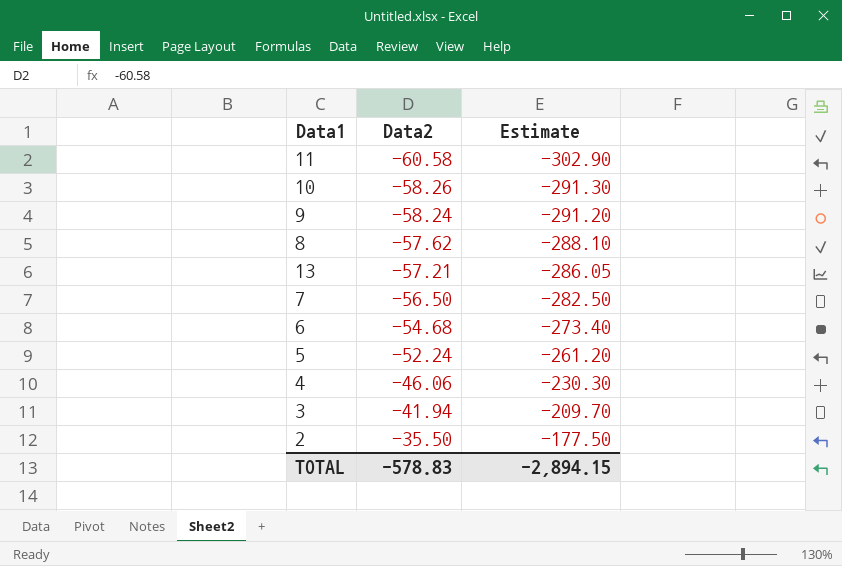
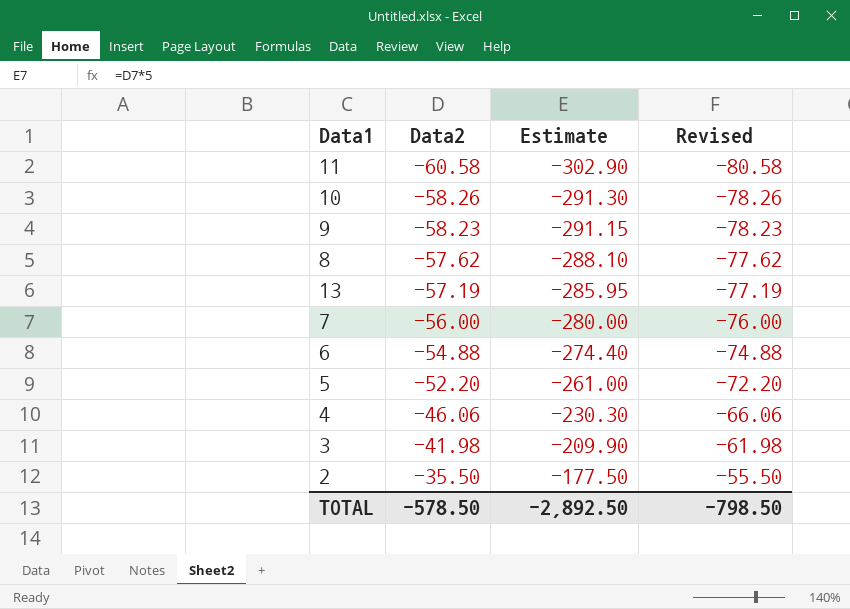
column Revised | formula: none -> [Data2] - 20
9 | Data2: -58.24 -> -58.23
9 | Estimate: -291.20 -> -291.15
13 | Data2: -57.21 -> -57.19
13 | Estimate: -286.05 -> -285.95
7 | Data2: -56.50 -> -56.00
7 | Estimate: -282.50 -> -280.00
6 | Data2: -54.68 -> -54.88
6 | Estimate: -273.40 -> -274.40
5 | Data2: -52.24 -> -52.20
5 | Estimate: -261.20 -> -261.00
3 | Data2: -41.94 -> -41.98
3 | Estimate: -209.70 -> -209.90
TOTAL | Data2: -578.83 -> -578.50
TOTAL | Estimate: -2,894.15 -> -2,892.50

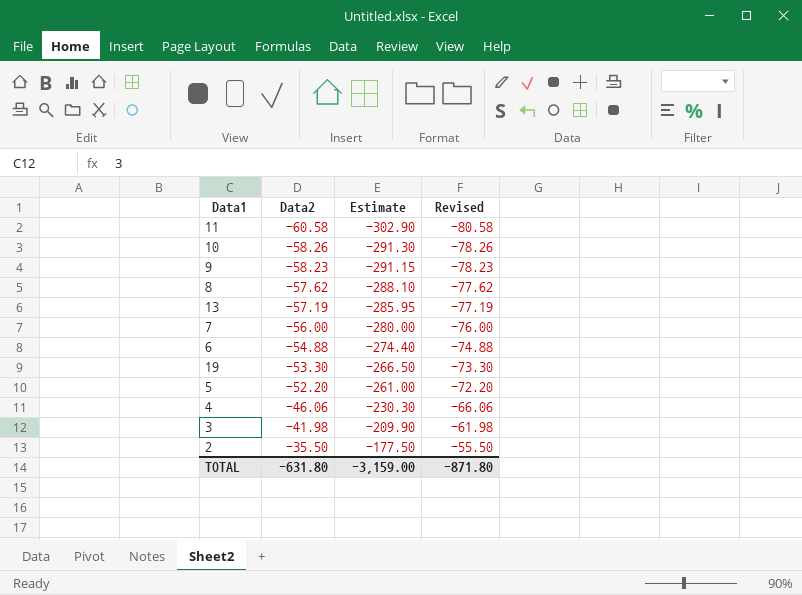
row 19: none -> -53.30 | -266.50 | -73.30
TOTAL | Data2: -578.50 -> -631.80
TOTAL | Estimate: -2,892.50 -> -3,159.00
TOTAL | Revised: -798.50 -> -871.80

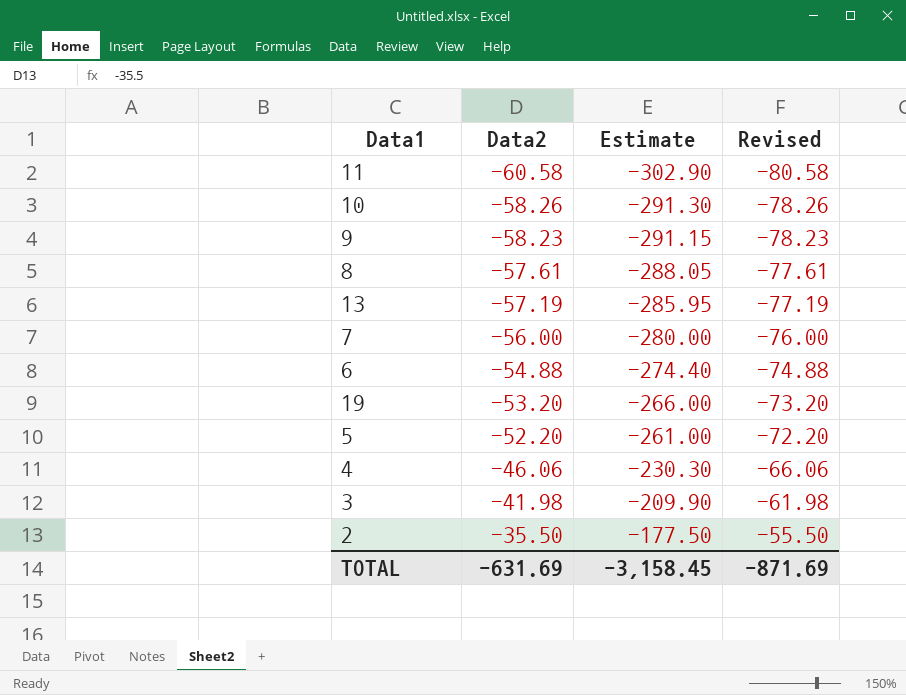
8 | Data2: -57.62 -> -57.61
8 | Estimate: -288.10 -> -288.05
8 | Revised: -77.62 -> -77.61
19 | Data2: -53.30 -> -53.20
19 | Estimate: -266.50 -> -266.00
19 | Revised: -73.30 -> -73.20
TOTAL | Data2: -631.80 -> -631.69
TOTAL | Estimate: -3,159.00 -> -3,158.45
TOTAL | Revised: -871.80 -> -871.69

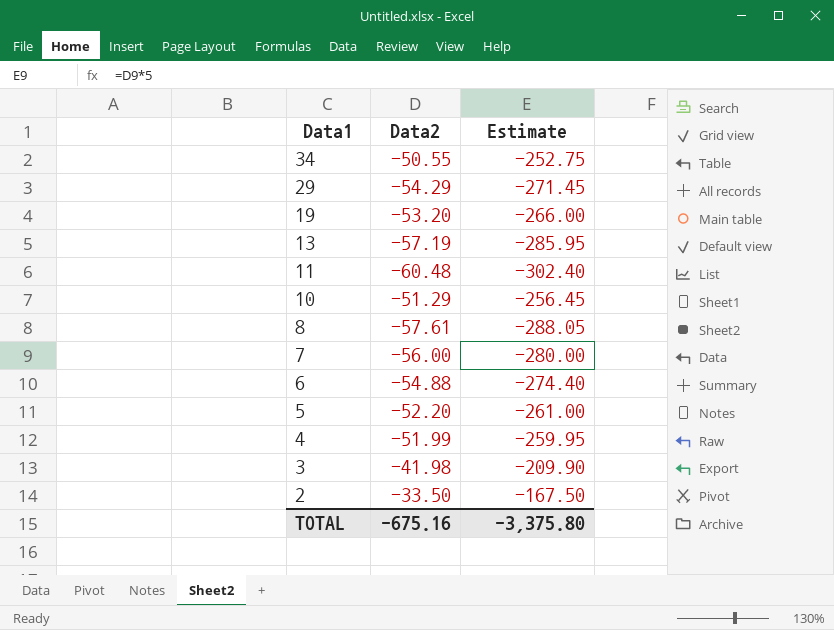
row order: Data2 ascending -> Data1 descending
column Revised | formula: [Data2] - 20 -> none
row 9: -58.23 | -291.15 | -78.23 -> none
row 34: none -> -50.55 | -252.75
row 29: none -> -54.29 | -271.45
11 | Data2: -60.58 -> -60.48
11 | Estimate: -302.90 -> -302.40
10 | Data2: -58.26 -> -51.29
10 | Estimate: -291.30 -> -256.45
4 | Data2: -46.06 -> -51.99
4 | Estimate: -230.30 -> -259.95
2 | Data2: -35.50 -> -33.50
2 | Estimate: -177.50 -> -167.50
TOTAL | Data2: -631.69 -> -675.16
TOTAL | Estimate: -3,158.45 -> -3,375.80

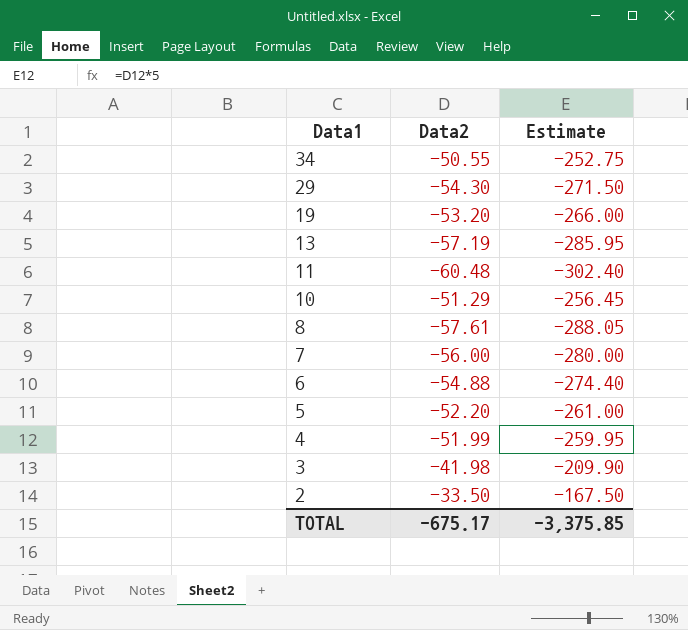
29 | Data2: -54.29 -> -54.30
29 | Estimate: -271.45 -> -271.50
TOTAL | Data2: -675.16 -> -675.17
TOTAL | Estimate: -3,375.80 -> -3,375.85

